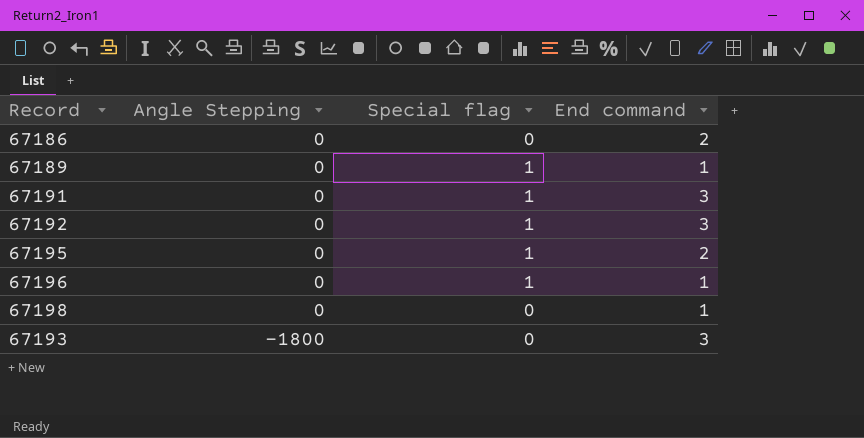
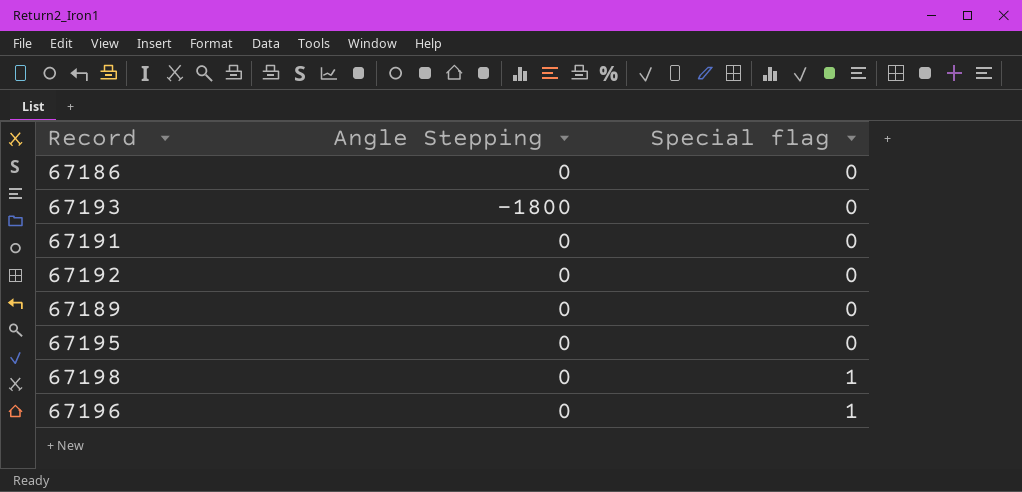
row order: Angle Stepping descending -> Special flag ascending
column End command | position: 4 -> none
67191 | Special flag: 1 -> 0
67192 | Special flag: 1 -> 0
67189 | Special flag: 1 -> 0
67195 | Special flag: 1 -> 0
67198 | Special flag: 0 -> 1

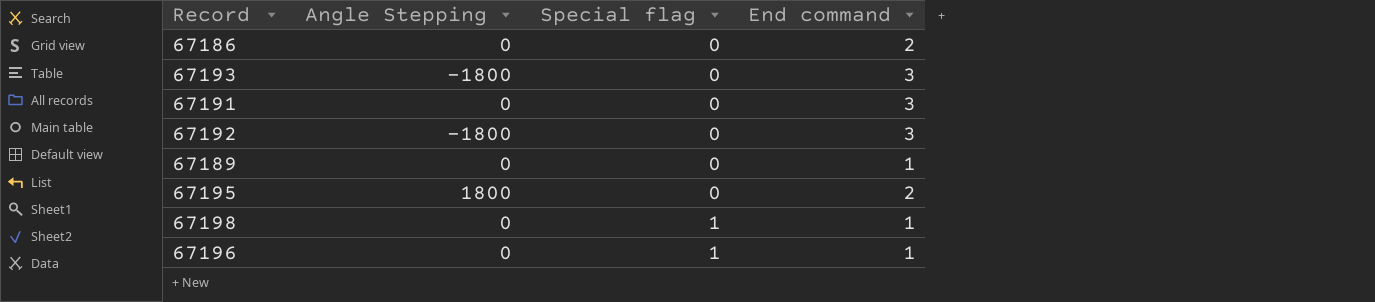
column End command | position: none -> 4
67192 | Angle Stepping: 0 -> -1800
67195 | Angle Stepping: 0 -> 1800

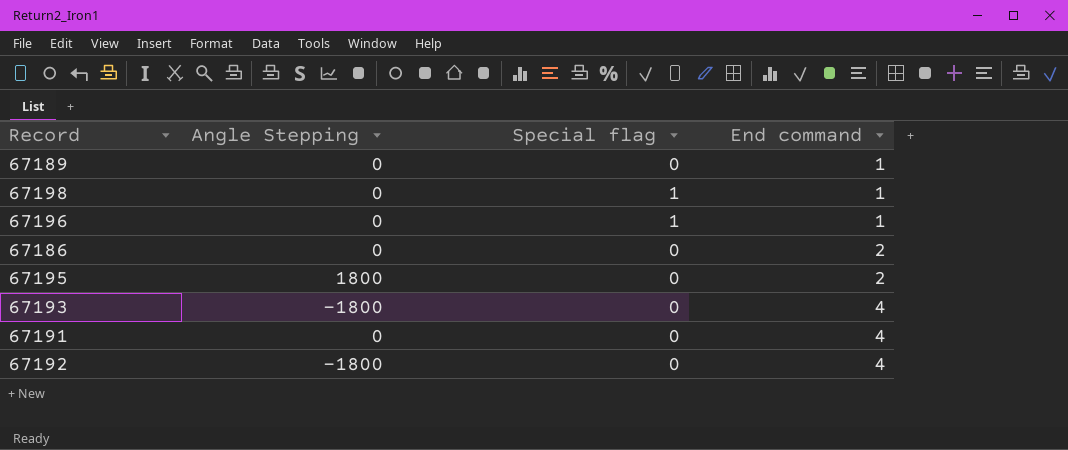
row order: Special flag ascending -> End command ascending
67193 | End command: 3 -> 4
67191 | End command: 3 -> 4
67192 | End command: 3 -> 4

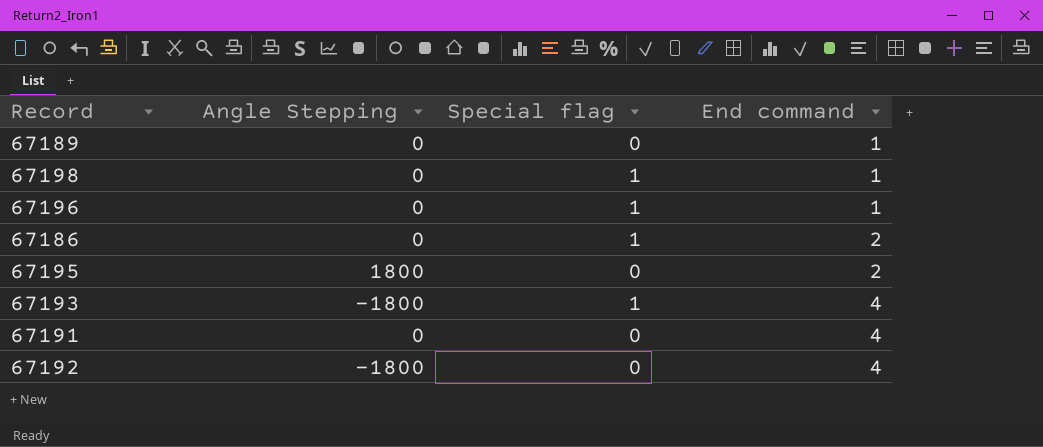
67186 | Special flag: 0 -> 1
67193 | Special flag: 0 -> 1

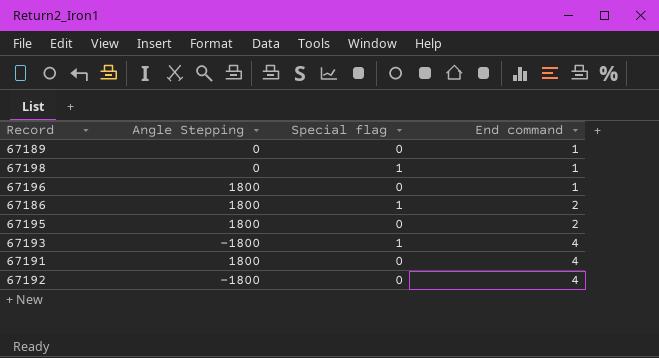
67196 | Angle Stepping: 0 -> 1800
67196 | Special flag: 1 -> 0
67186 | Angle Stepping: 0 -> 1800
67191 | Angle Stepping: 0 -> 1800

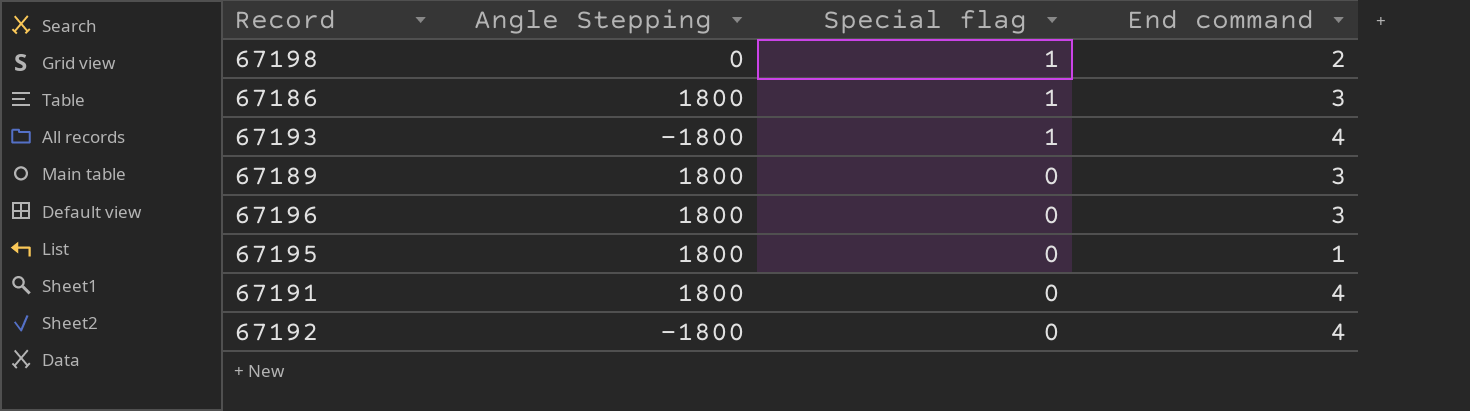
row order: End command ascending -> Special flag descending
67198 | End command: 1 -> 2
67186 | End command: 2 -> 3
67189 | Angle Stepping: 0 -> 1800
67189 | End command: 1 -> 3
67196 | End command: 1 -> 3
67195 | End command: 2 -> 1

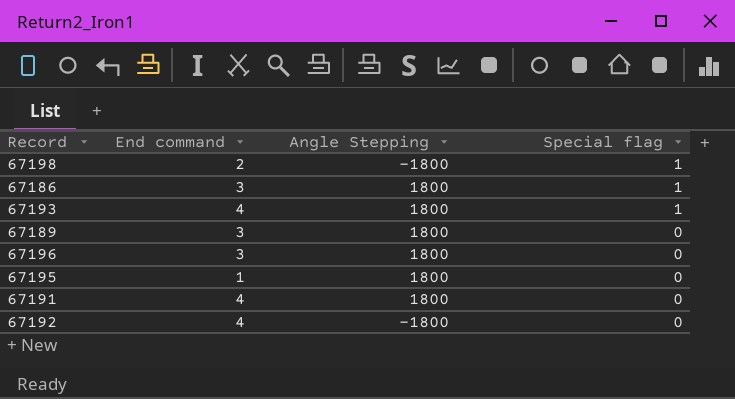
column End command | position: 4 -> 2
67198 | Angle Stepping: 0 -> -1800
67193 | Angle Stepping: -1800 -> 1800

